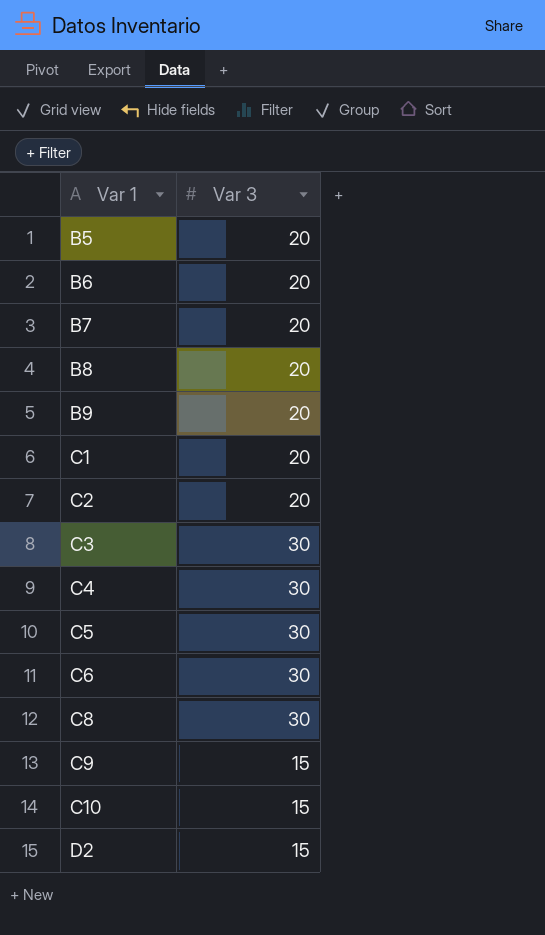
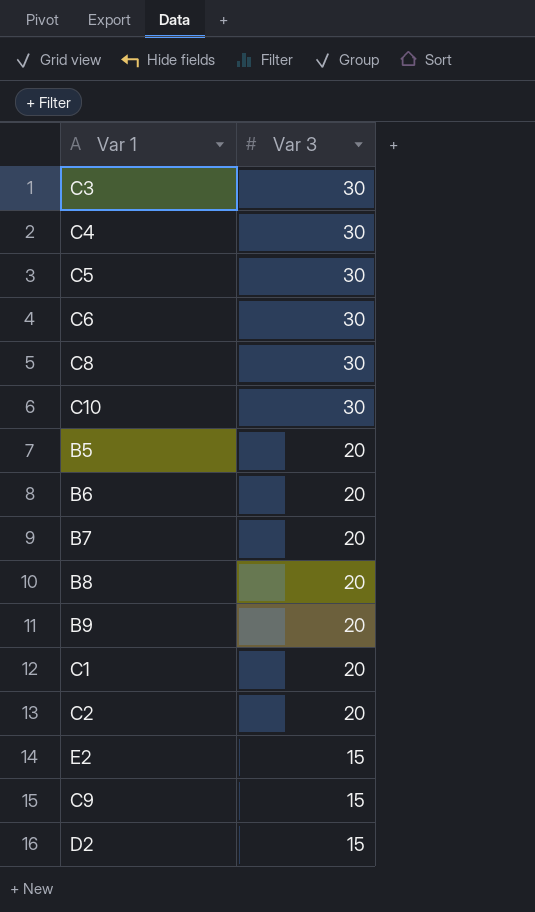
row order: Var 1 ascending -> Var 3 descending
C10 | Var 3: 15 -> 30
row E2: none -> 15

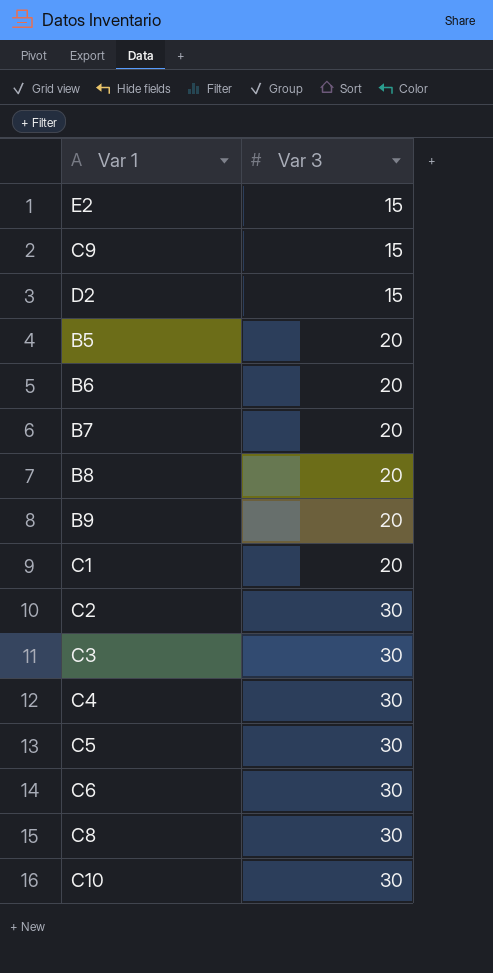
row order: Var 3 descending -> Var 3 ascending
C2 | Var 3: 20 -> 30

